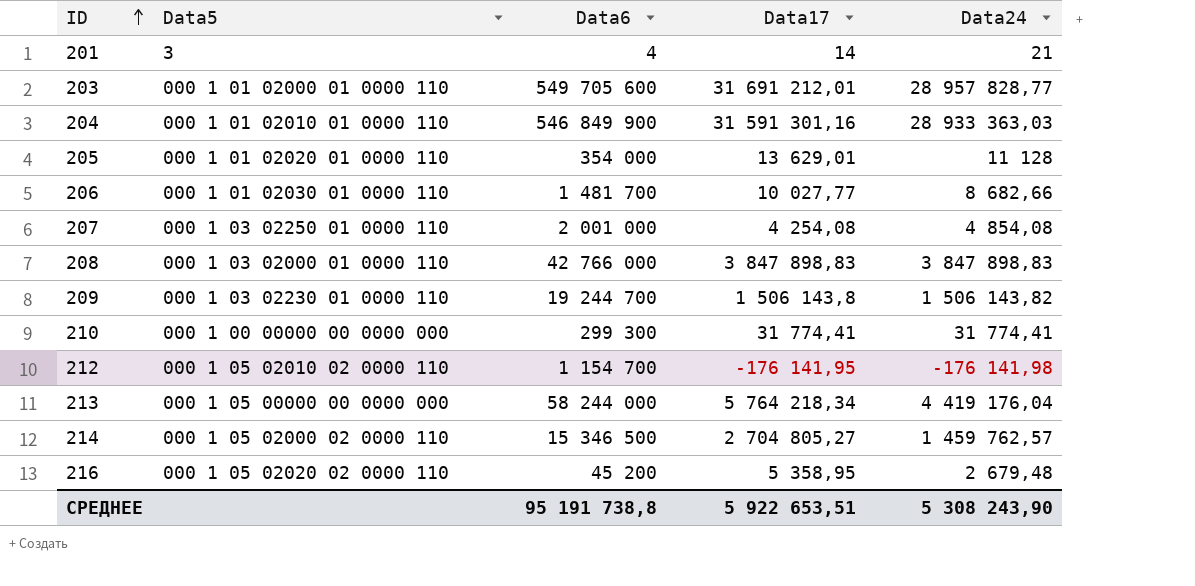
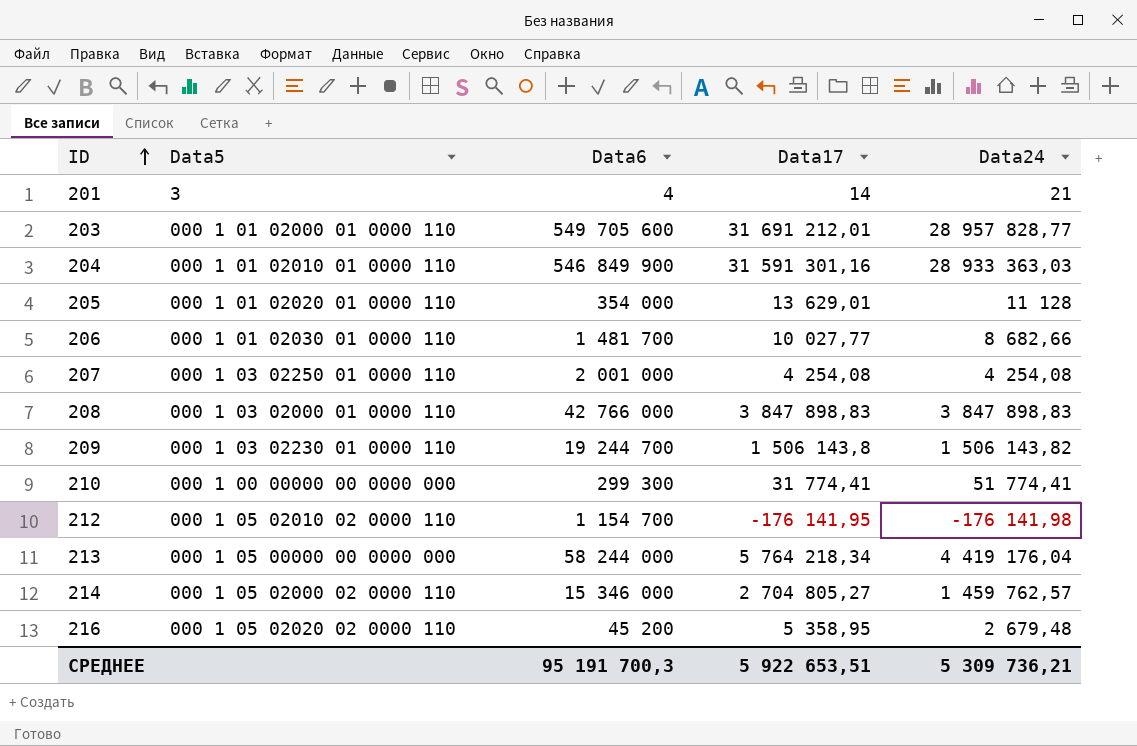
207 | Data24: 4 854,08 -> 4 254,08
210 | Data24: 31 774,41 -> 51 774,41
214 | Data6: 15 346 500 -> 15 346 000
СРЕДНЕЕ | Data6: 95 191 738,8 -> 95 191 700,3
СРЕДНЕЕ | Data24: 5 308 243,90 -> 5 309 736,21

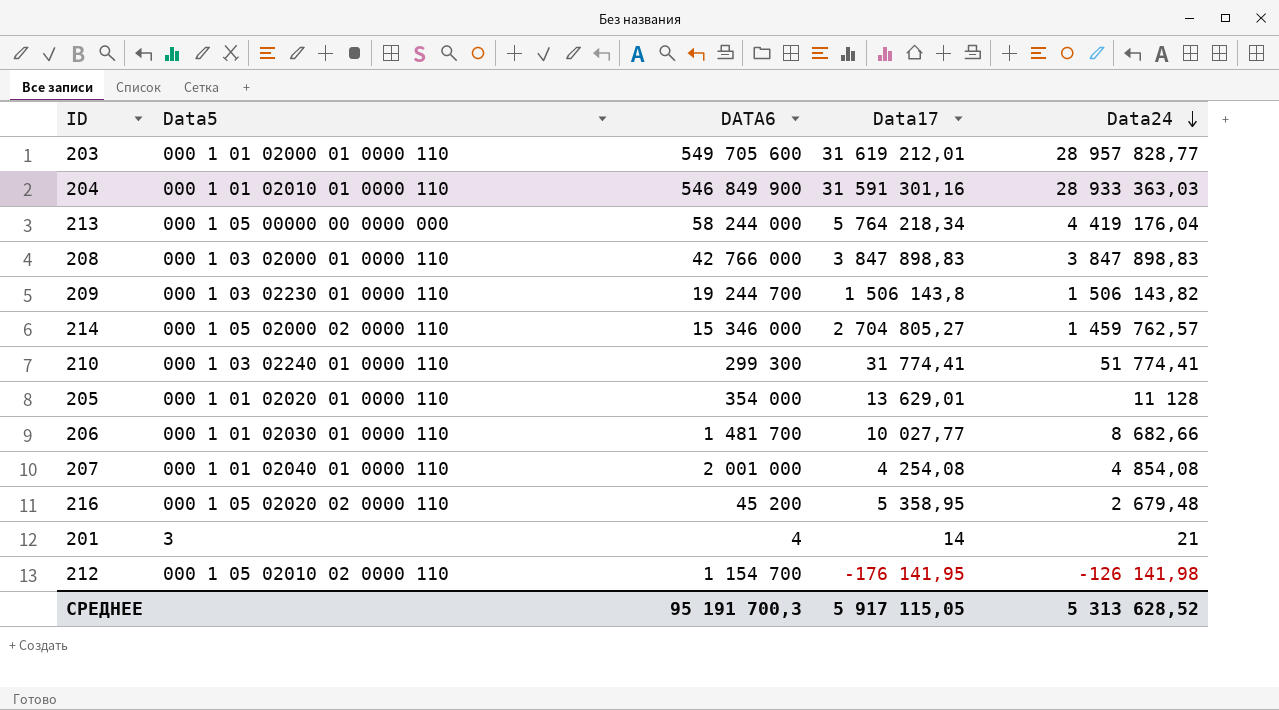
row order: ID ascending -> Data24 descending
column name: Data6 -> DATA6
203 | Data17: 31 691 212,01 -> 31 619 212,01
210 | Data5: 000 1 00 00000 00 0000 000 -> 000 1 03 02240 01 0000 110
207 | Data5: 000 1 03 02250 01 0000 110 -> 000 1 01 02040 01 0000 110
207 | Data24: 4 254,08 -> 4 854,08
212 | Data24: -176 141,98 -> -126 141,98
СРЕДНЕЕ | Data17: 5 922 653,51 -> 5 917 115,05
СРЕДНЕЕ | Data24: 5 309 736,21 -> 5 313 628,52

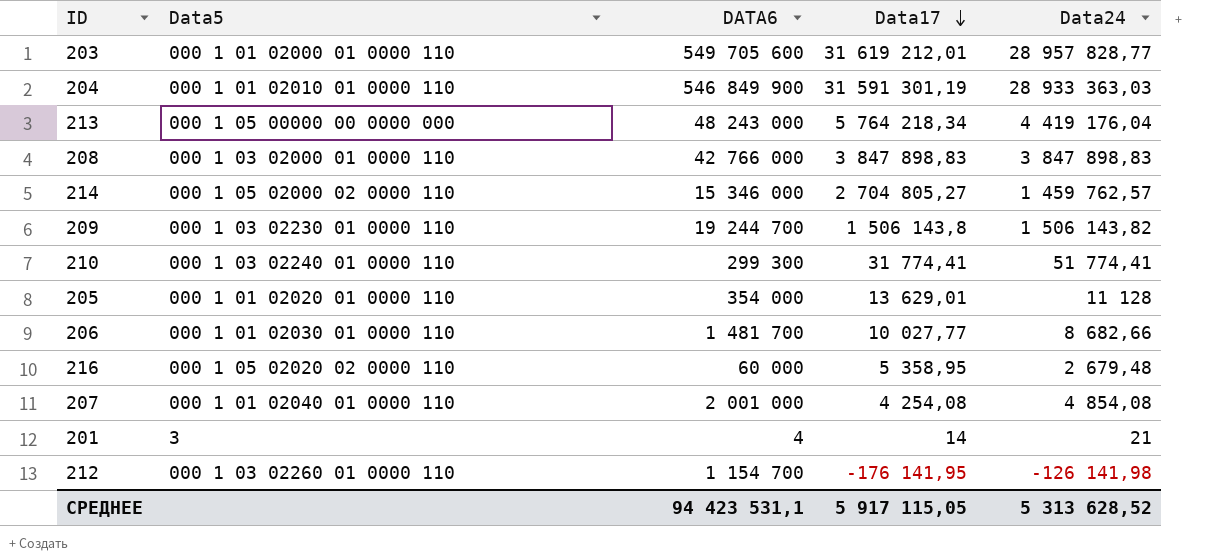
row order: Data24 descending -> Data17 descending
204 | Data17: 31 591 301,16 -> 31 591 301,19
213 | DATA6: 58 244 000 -> 48 243 000
216 | DATA6: 45 200 -> 60 000
212 | Data5: 000 1 05 02010 02 0000 110 -> 000 1 03 02260 01 0000 110
СРЕДНЕЕ | DATA6: 95 191 700,3 -> 94 423 531,1

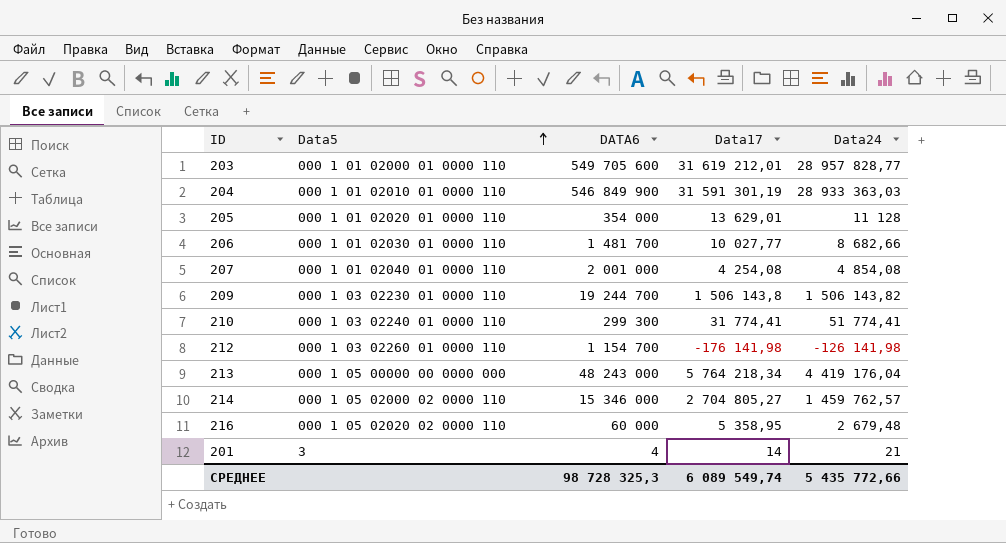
row order: Data17 descending -> Data5 ascending
row 208: 000 1 03 02000 01 0000 110 | 42 766 000 | 3 847 898,83 | 3 847 898,83 -> none
212 | Data17: -176 141,95 -> -176 141,98
СРЕДНЕЕ | DATA6: 94 423 531,1 -> 98 728 325,3
СРЕДНЕЕ | Data17: 5 917 115,05 -> 6 089 549,74
СРЕДНЕЕ | Data24: 5 313 628,52 -> 5 435 772,66

